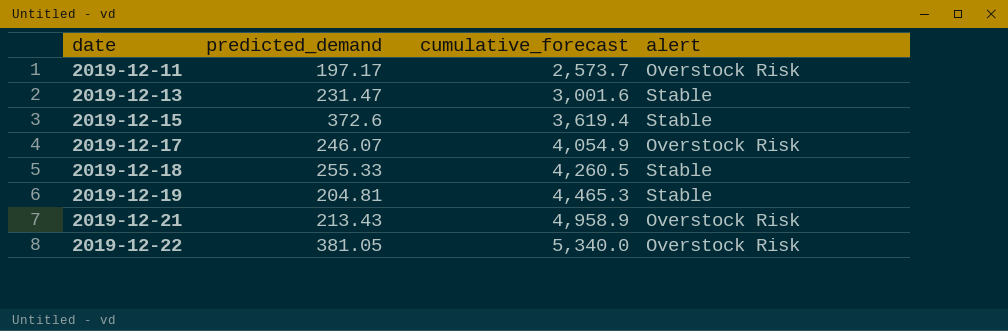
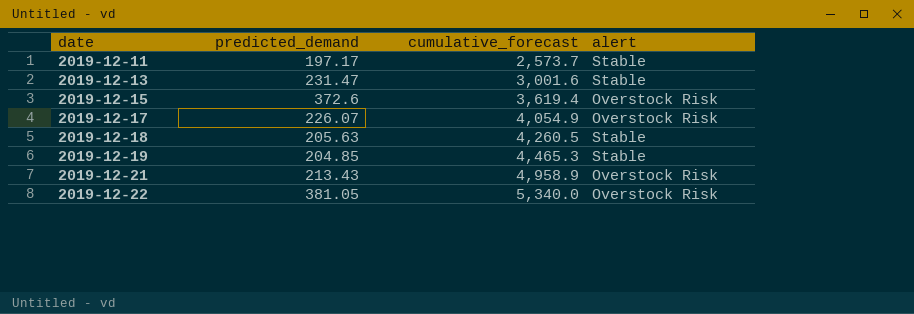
2019-12-11 | alert: Overstock Risk -> Stable
2019-12-15 | alert: Stable -> Overstock Risk
2019-12-17 | predicted_demand: 246.07 -> 226.07
2019-12-18 | predicted_demand: 255.33 -> 205.63
2019-12-19 | predicted_demand: 204.81 -> 204.85

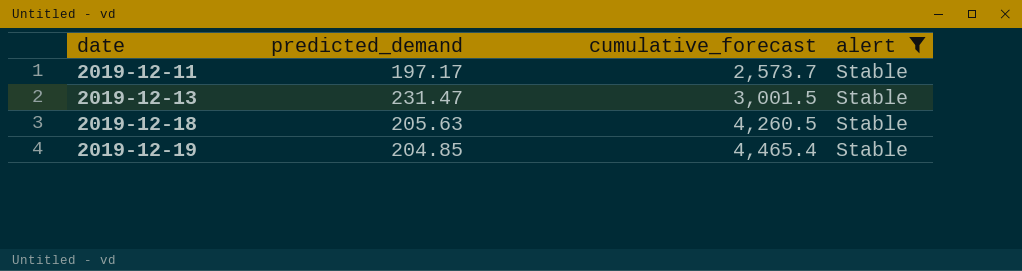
filter: none -> alert = Stable
2019-12-13 | cumulative_forecast: 3,001.6 -> 3,001.5
2019-12-19 | cumulative_forecast: 4,465.3 -> 4,465.4

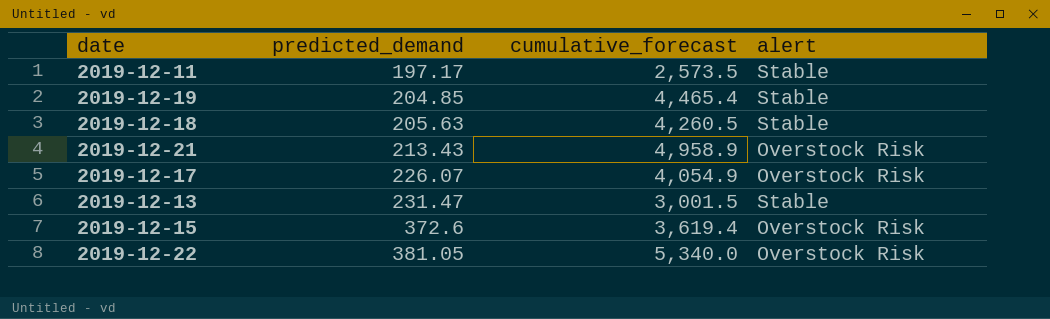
filter: alert = Stable -> none
row order: date ascending -> predicted_demand ascending
2019-12-11 | cumulative_forecast: 2,573.7 -> 2,573.5

